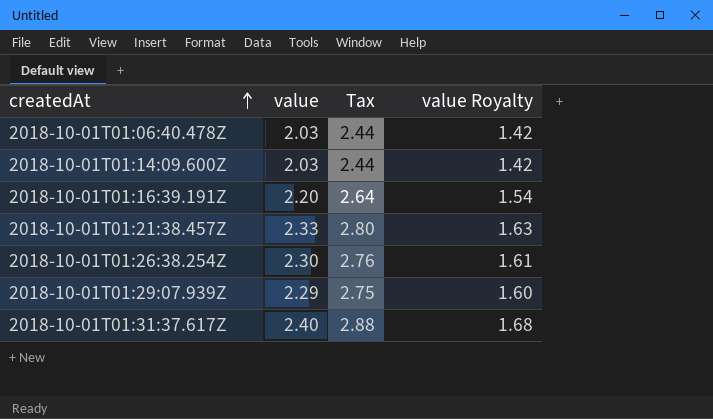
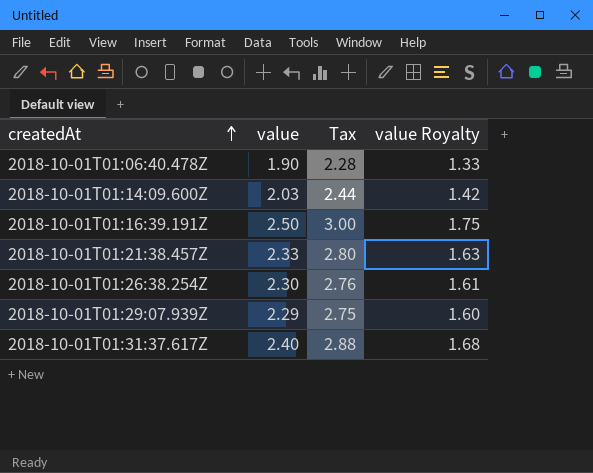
2018-10-01T01:06:40.478Z | value: 2.03 -> 1.90
2018-10-01T01:06:40.478Z | Tax: 2.44 -> 2.28
2018-10-01T01:06:40.478Z | value Royalty: 1.42 -> 1.33
2018-10-01T01:16:39.191Z | value: 2.20 -> 2.50
2018-10-01T01:16:39.191Z | Tax: 2.64 -> 3.00
2018-10-01T01:16:39.191Z | value Royalty: 1.54 -> 1.75

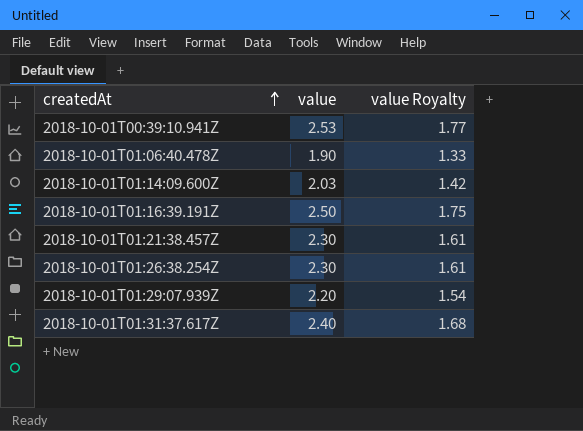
column Tax | formula: [value] * 1.2 -> none
row 2018-10-01T00:39:10.941Z: none -> 2.53 | 1.77
2018-10-01T01:21:38.457Z | value: 2.33 -> 2.30
2018-10-01T01:21:38.457Z | value Royalty: 1.63 -> 1.61
2018-10-01T01:29:07.939Z | value: 2.29 -> 2.20
2018-10-01T01:29:07.939Z | value Royalty: 1.60 -> 1.54

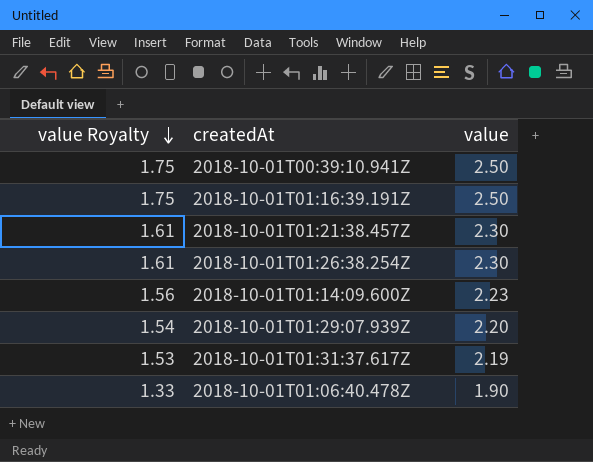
row order: createdAt ascending -> value Royalty descending
column value Royalty | position: 3 -> 1
2018-10-01T00:39:10.941Z | value Royalty: 1.77 -> 1.75
2018-10-01T00:39:10.941Z | value: 2.53 -> 2.50
2018-10-01T01:14:09.600Z | value Royalty: 1.42 -> 1.56
2018-10-01T01:14:09.600Z | value: 2.03 -> 2.23
2018-10-01T01:31:37.617Z | value Royalty: 1.68 -> 1.53
2018-10-01T01:31:37.617Z | value: 2.40 -> 2.19

